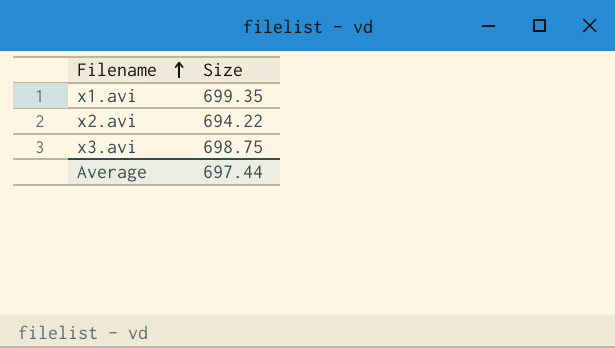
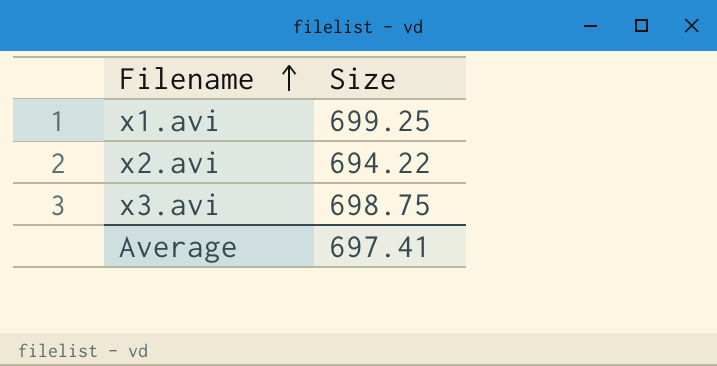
x1.avi | Size: 699.35 -> 699.25
Average | Size: 697.44 -> 697.41

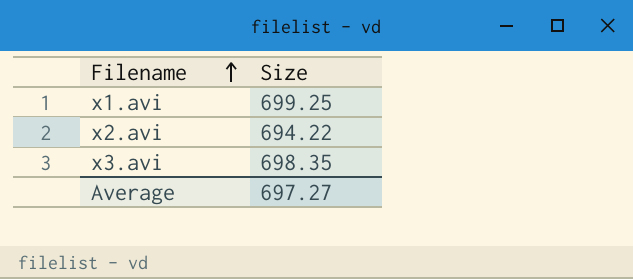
x3.avi | Size: 698.75 -> 698.35
Average | Size: 697.41 -> 697.27

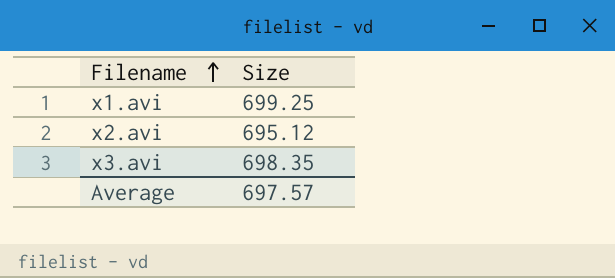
x2.avi | Size: 694.22 -> 695.12
Average | Size: 697.27 -> 697.57

